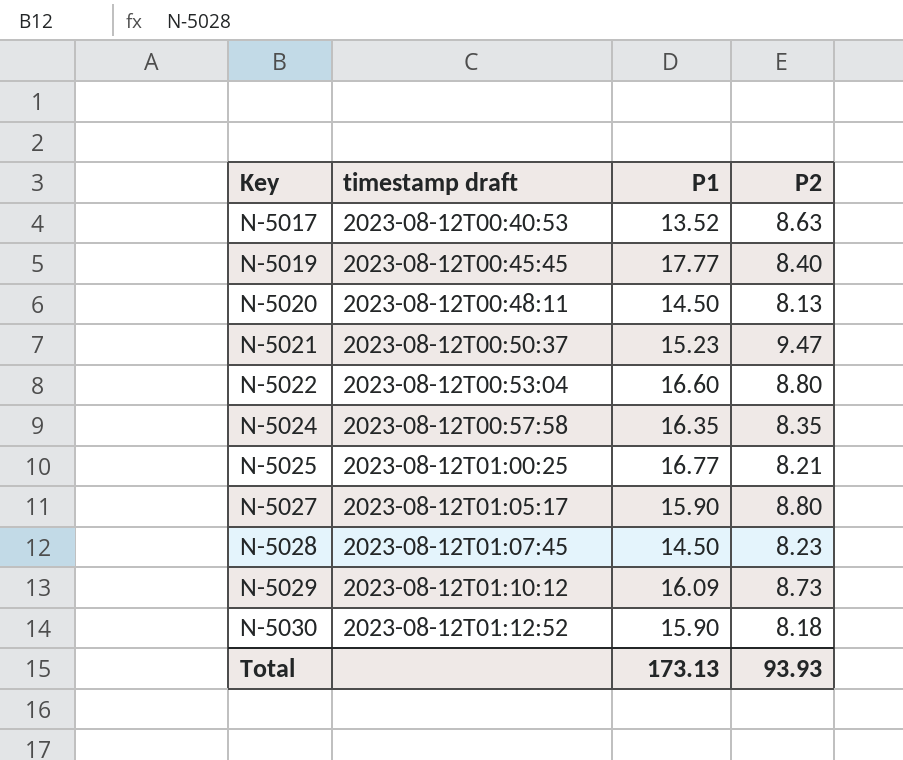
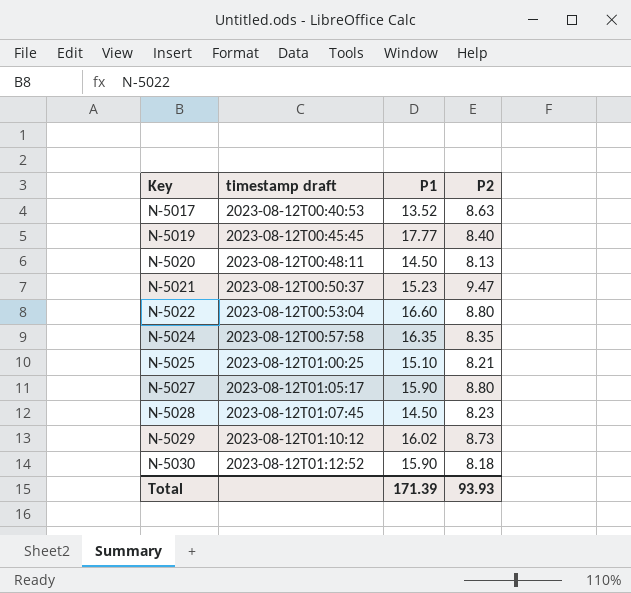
N-5025 | P1: 16.77 -> 15.10
N-5029 | P1: 16.09 -> 16.02
Total | P1: 173.13 -> 171.39

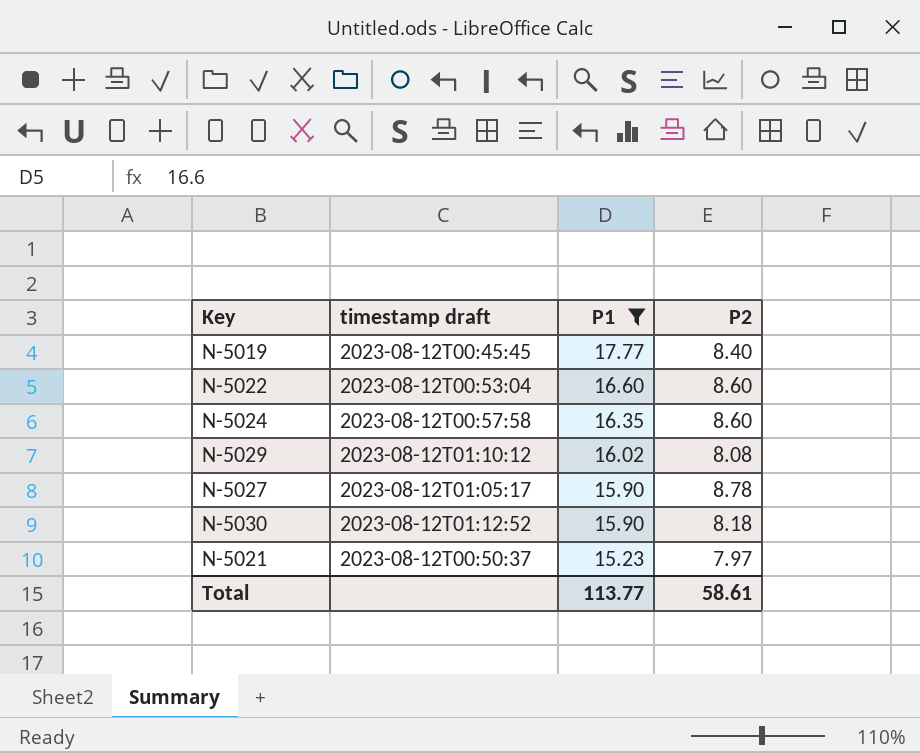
filter: none -> P1 >= 15.23
row order: Key ascending -> P1 descending
N-5022 | P2: 8.80 -> 8.60
N-5024 | P2: 8.35 -> 8.60
N-5029 | P2: 8.73 -> 8.08
N-5027 | P2: 8.80 -> 8.78
N-5021 | P2: 9.47 -> 7.97
Total | P1: 171.39 -> 113.77
Total | P2: 93.93 -> 58.61

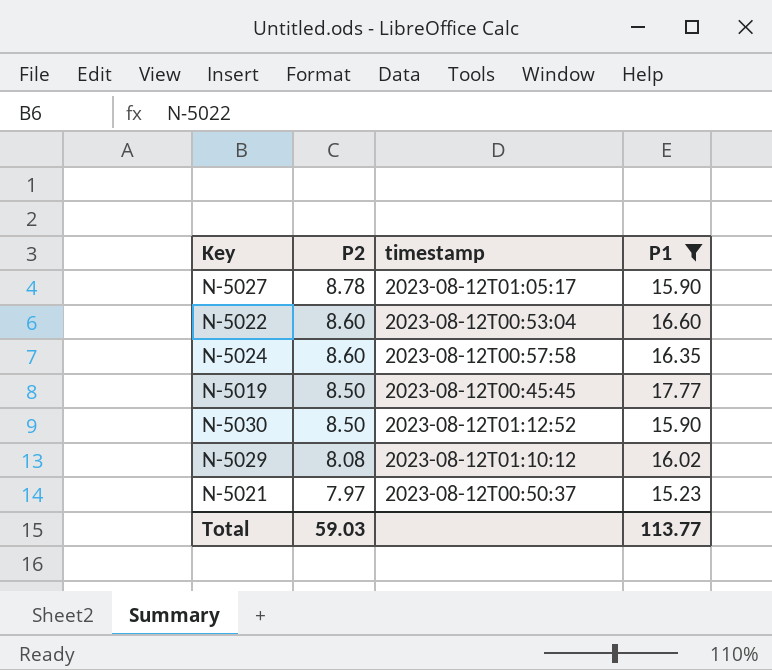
row order: P1 descending -> P2 descending
column P2 | position: 4 -> 2
column name: timestamp draft -> timestamp
N-5019 | P2: 8.40 -> 8.50
N-5030 | P2: 8.18 -> 8.50
Total | P2: 58.61 -> 59.03

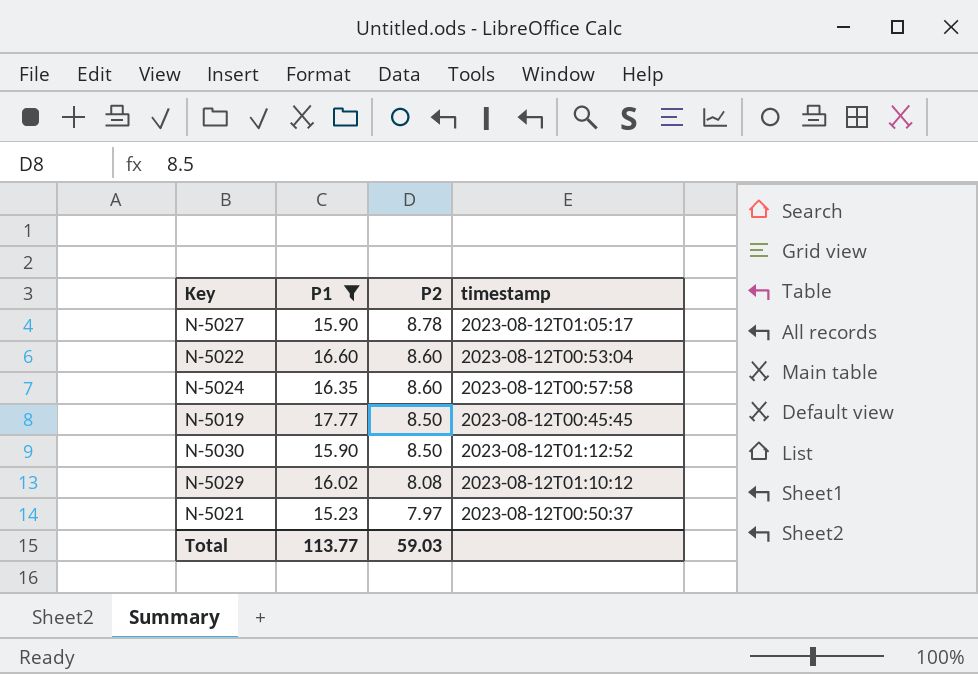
column P1 | position: 4 -> 2

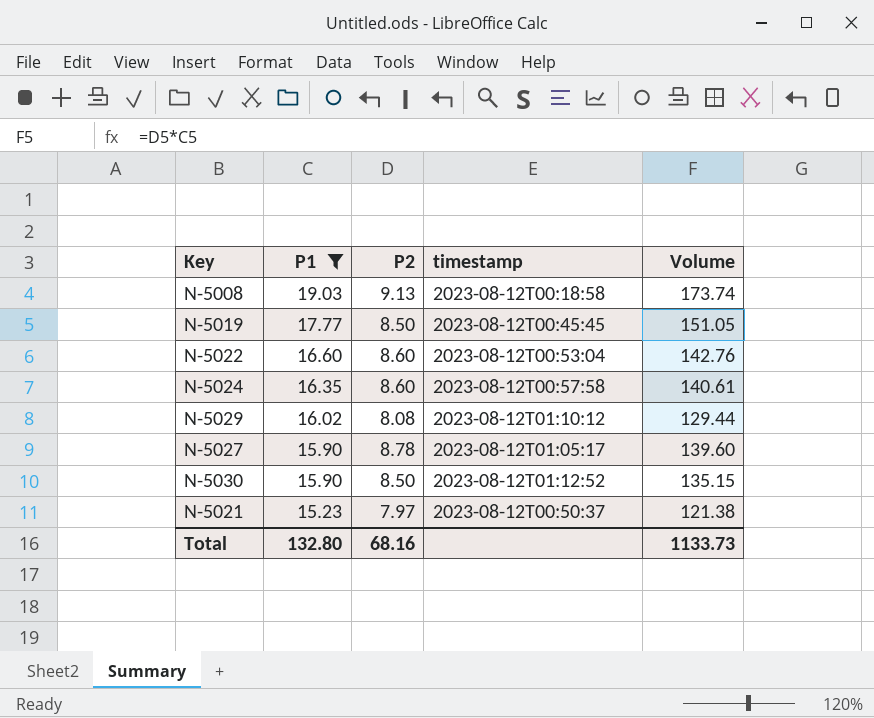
row order: P2 descending -> P1 descending
column Volume | formula: none -> [P1] * [P2]
row N-5008: none -> 19.03 | 9.13 | 2023-08-12T00:18:58 | 173.74
Total | P1: 113.77 -> 132.80
Total | P2: 59.03 -> 68.16

